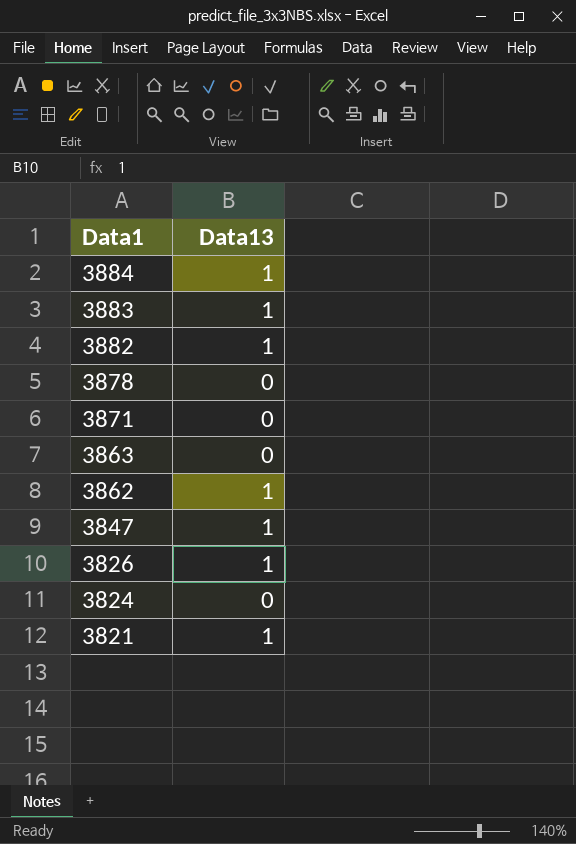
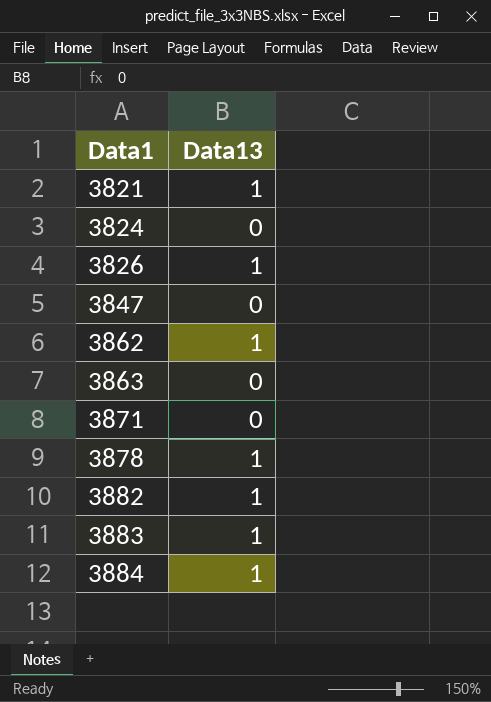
row order: Data1 descending -> Data1 ascending
3847 | Data13: 1 -> 0
3878 | Data13: 0 -> 1

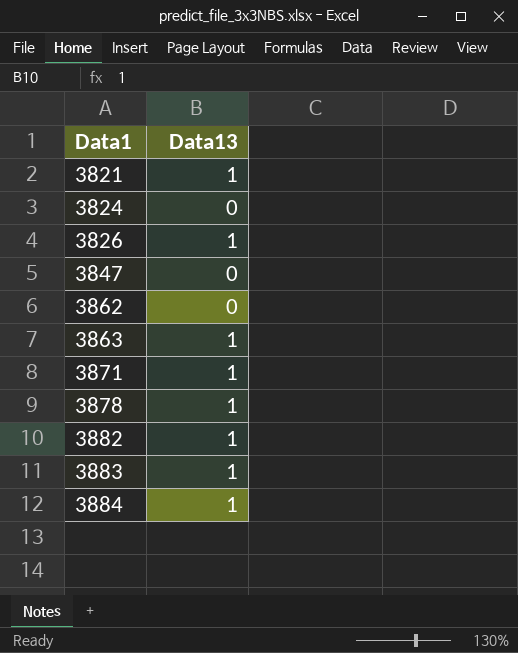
3862 | Data13: 1 -> 0
3863 | Data13: 0 -> 1
3871 | Data13: 0 -> 1

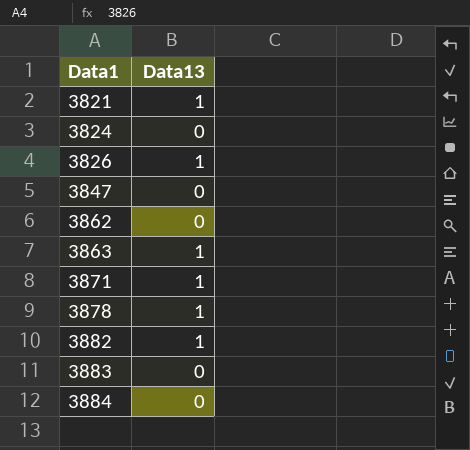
3883 | Data13: 1 -> 0
3884 | Data13: 1 -> 0

